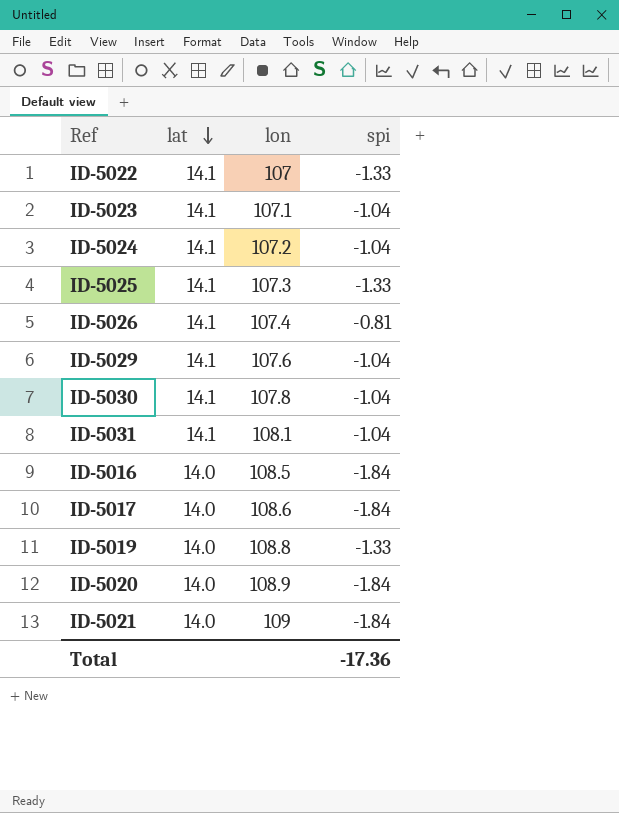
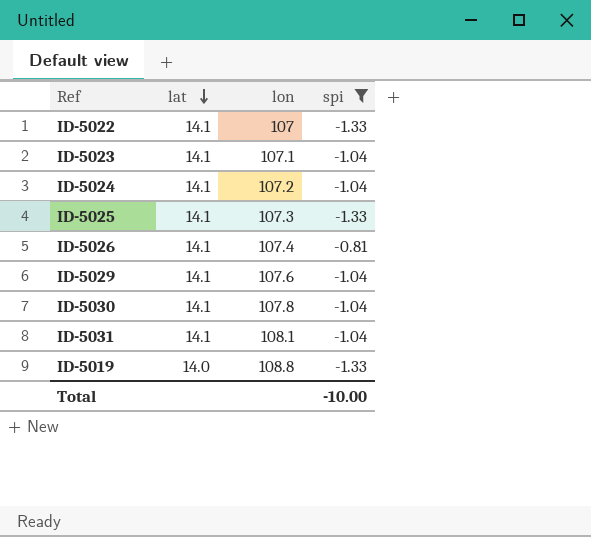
filter: none -> spi != -1.84
Total | spi: -17.36 -> -10.00

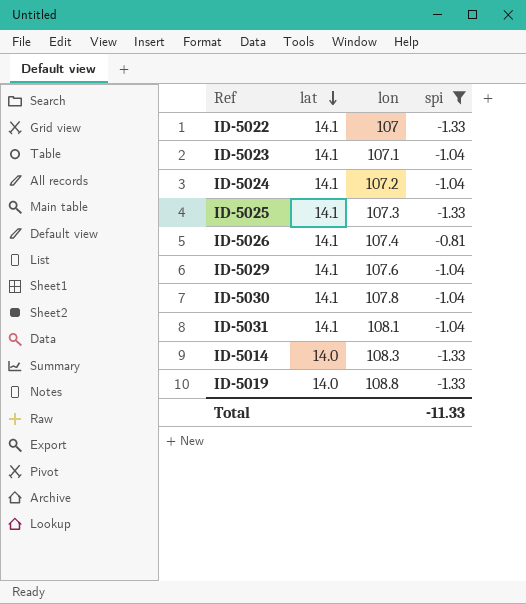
row ID-5014: none -> 14.0 | 108.3 | -1.33
Total | spi: -10.00 -> -11.33

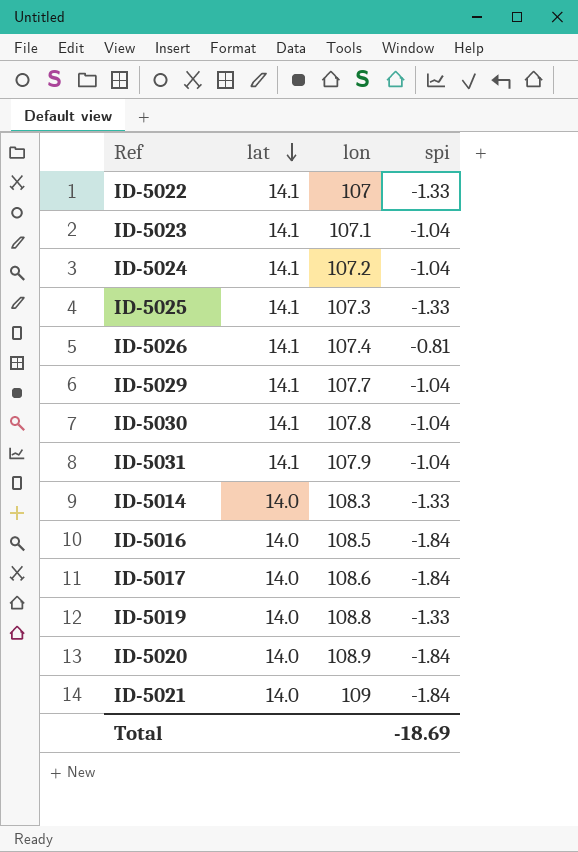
filter: spi != -1.84 -> none
ID-5029 | lon: 107.6 -> 107.7
ID-5031 | lon: 108.1 -> 107.9
Total | spi: -11.33 -> -18.69

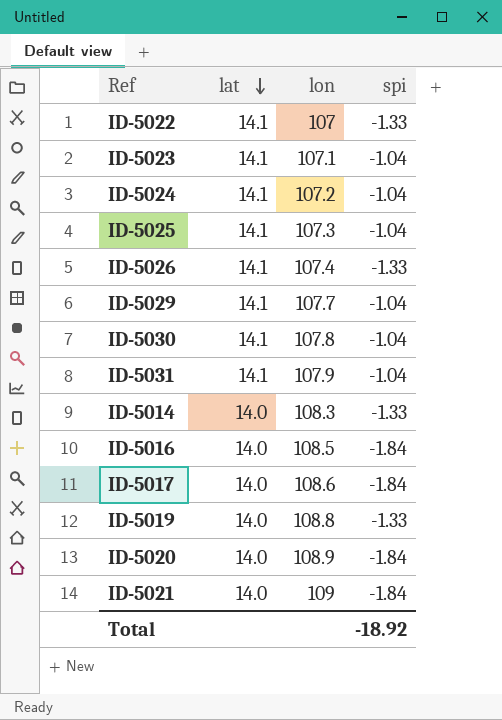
ID-5025 | spi: -1.33 -> -1.04
ID-5026 | spi: -0.81 -> -1.33
Total | spi: -18.69 -> -18.92

